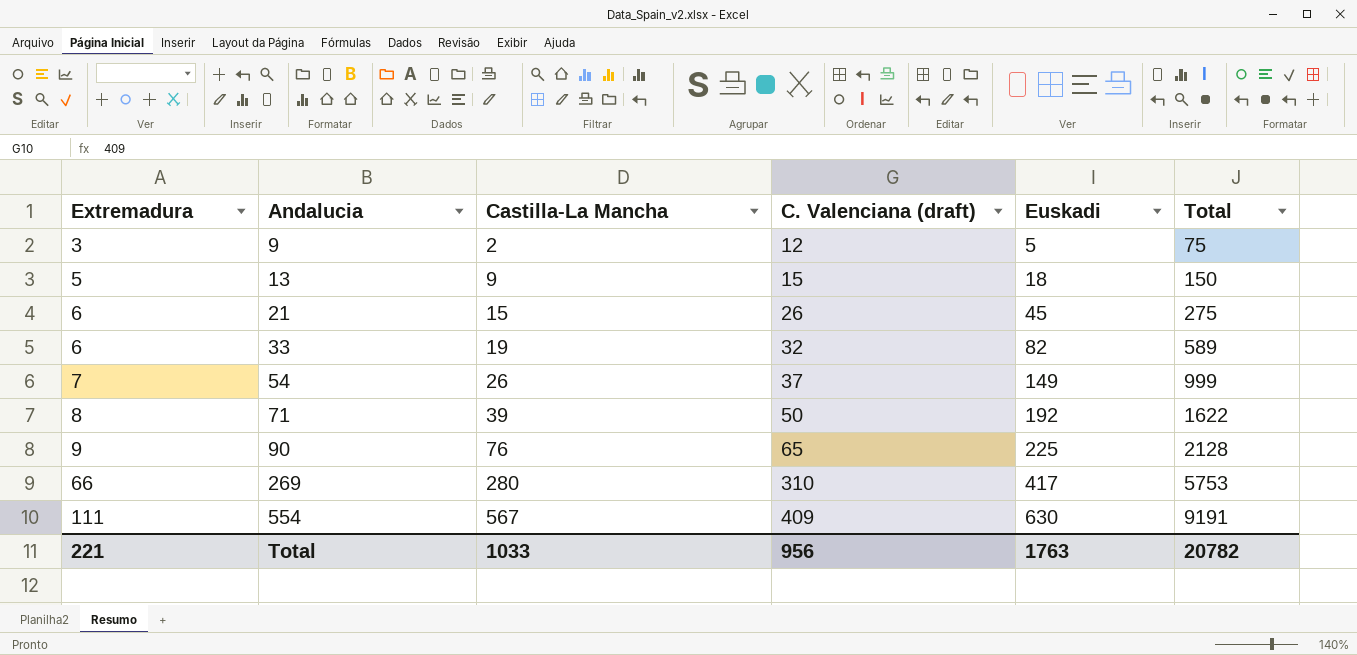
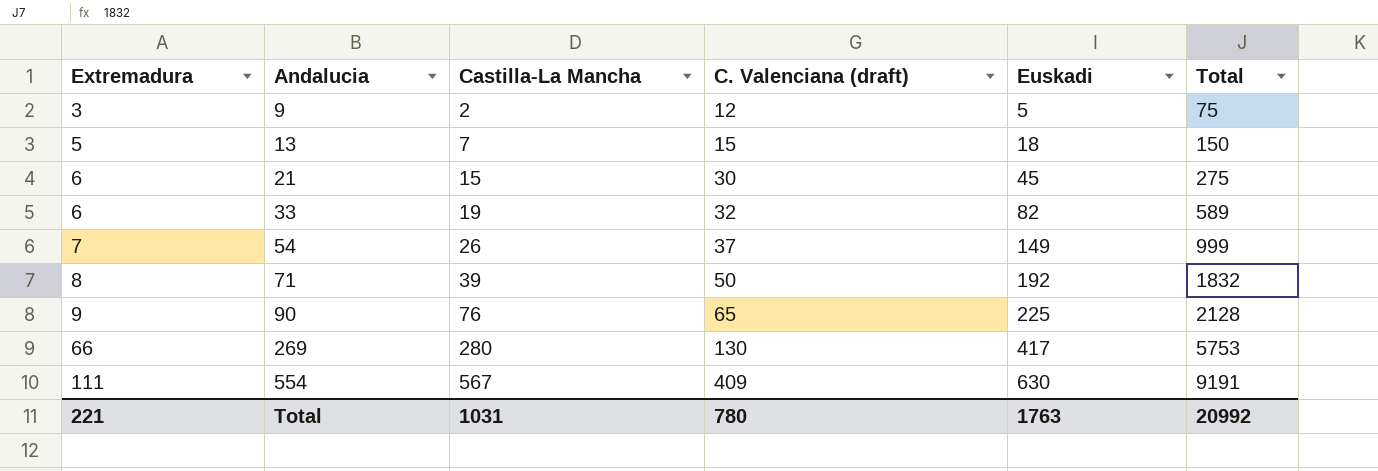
13 | Castilla-La Mancha: 9 -> 7
21 | C. Valenciana (draft): 26 -> 30
71 | Total: 1622 -> 1832
269 | C. Valenciana (draft): 310 -> 130
Total | Castilla-La Mancha: 1033 -> 1031
Total | C. Valenciana (draft): 956 -> 780
Total | Total: 20782 -> 20992

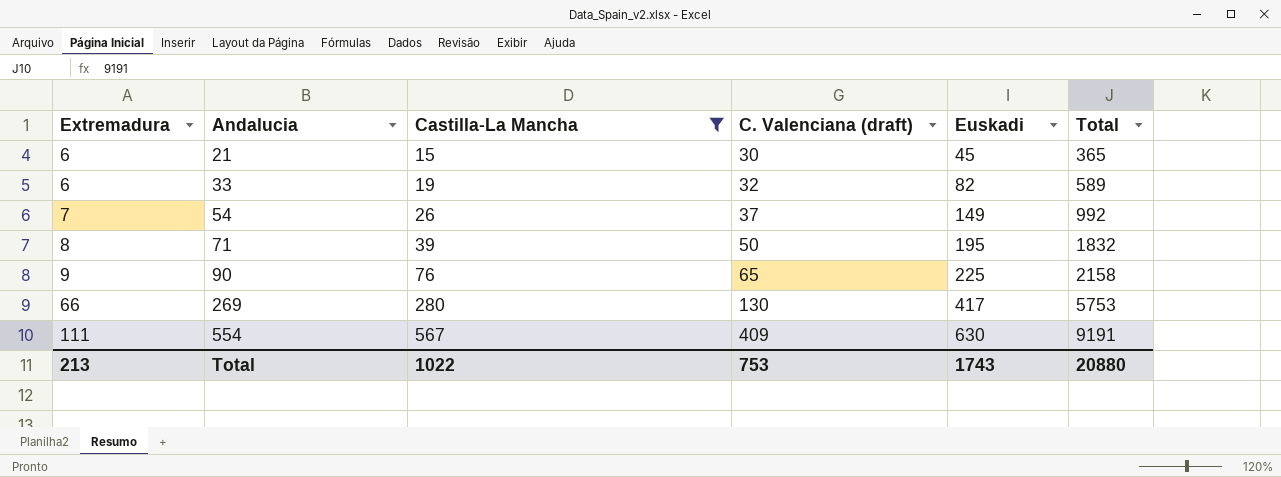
filter: none -> Castilla-La Mancha >= 15
21 | Total: 275 -> 365
54 | Total: 999 -> 992
71 | Euskadi: 192 -> 195
90 | Total: 2128 -> 2158
Total | Extremadura: 221 -> 213
Total | Castilla-La Mancha: 1031 -> 1022
Total | C. Valenciana (draft): 780 -> 753
Total | Euskadi: 1763 -> 1743
Total | Total: 20992 -> 20880

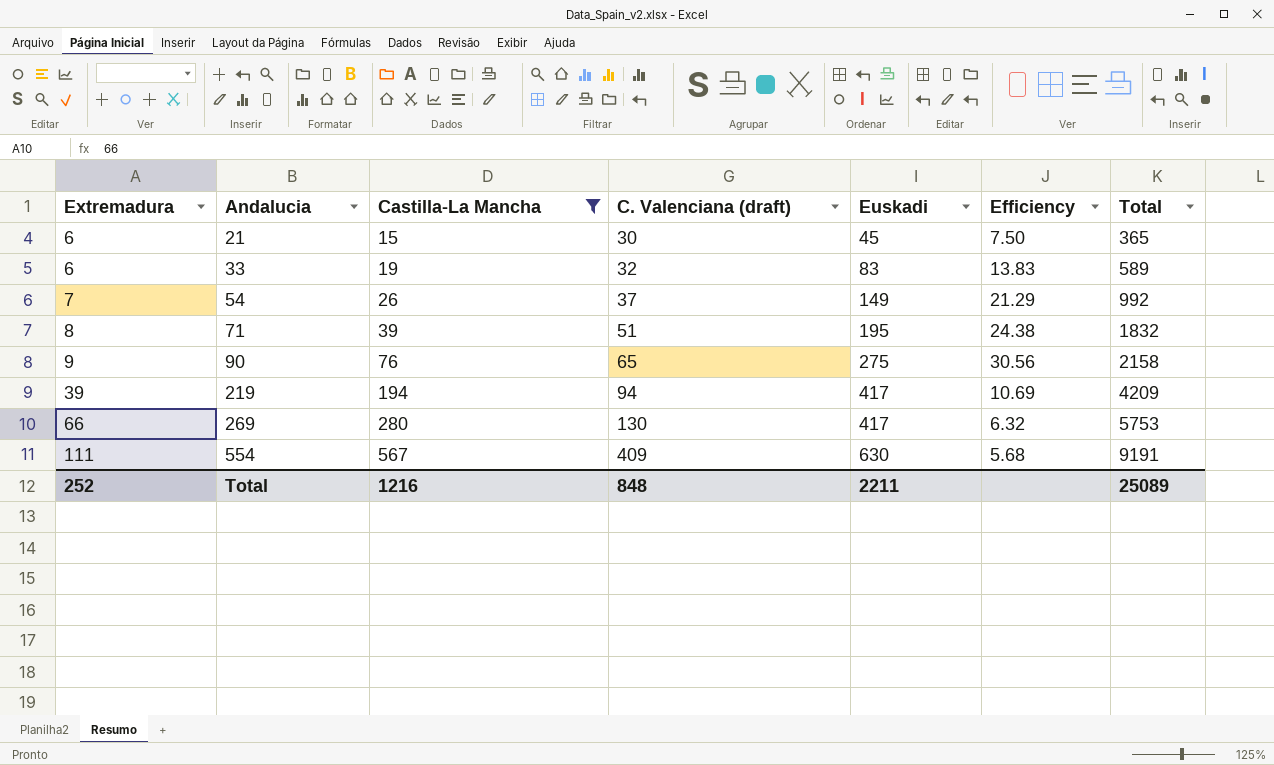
column Efficiency | formula: none -> [Euskadi] / [Extremadura]
33 | Euskadi: 82 -> 83
71 | C. Valenciana (draft): 50 -> 51
90 | Euskadi: 225 -> 275
row 219: none -> 39 | 194 | 94 | 417 | 10.69 | 4209
Total | Extremadura: 213 -> 252
Total | Castilla-La Mancha: 1022 -> 1216
Total | C. Valenciana (draft): 753 -> 848
Total | Euskadi: 1743 -> 2211
Total | Total: 20880 -> 25089

